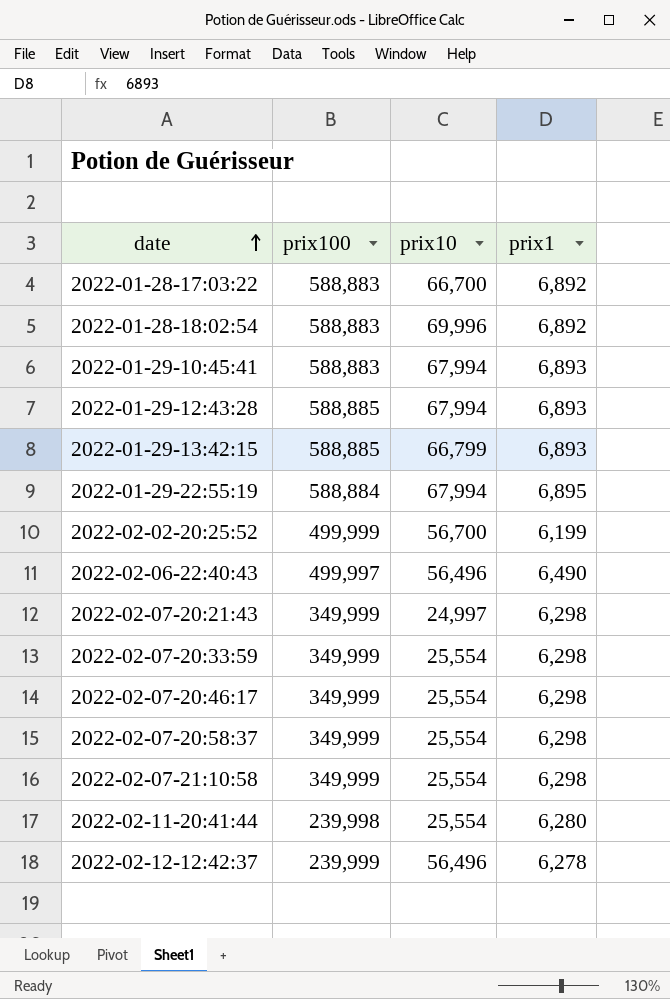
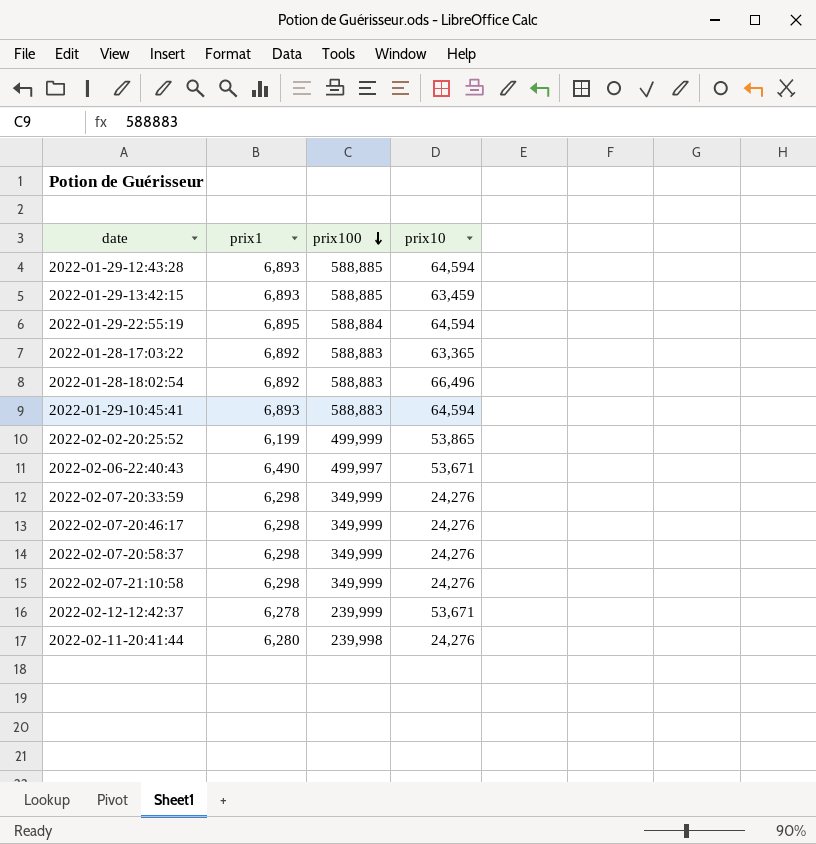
row order: date ascending -> prix100 descending
column prix1 | position: 4 -> 2
row 2022-02-07-20:21:43: 349,999 | 24,997 | 6,298 -> none
2022-01-29-12:43:28 | prix10: 67,994 -> 64,594
2022-01-29-13:42:15 | prix10: 66,799 -> 63,459
2022-01-29-22:55:19 | prix10: 67,994 -> 64,594
2022-01-28-17:03:22 | prix10: 66,700 -> 63,365
2022-01-28-18:02:54 | prix10: 69,996 -> 66,496
2022-01-29-10:45:41 | prix10: 67,994 -> 64,594
2022-02-02-20:25:52 | prix10: 56,700 -> 53,865
2022-02-06-22:40:43 | prix10: 56,496 -> 53,671
2022-02-07-20:33:59 | prix10: 25,554 -> 24,276
2022-02-07-20:46:17 | prix10: 25,554 -> 24,276
2022-02-07-20:58:37 | prix10: 25,554 -> 24,276
2022-02-07-21:10:58 | prix10: 25,554 -> 24,276
2022-02-12-12:42:37 | prix10: 56,496 -> 53,671
2022-02-11-20:41:44 | prix10: 25,554 -> 24,276

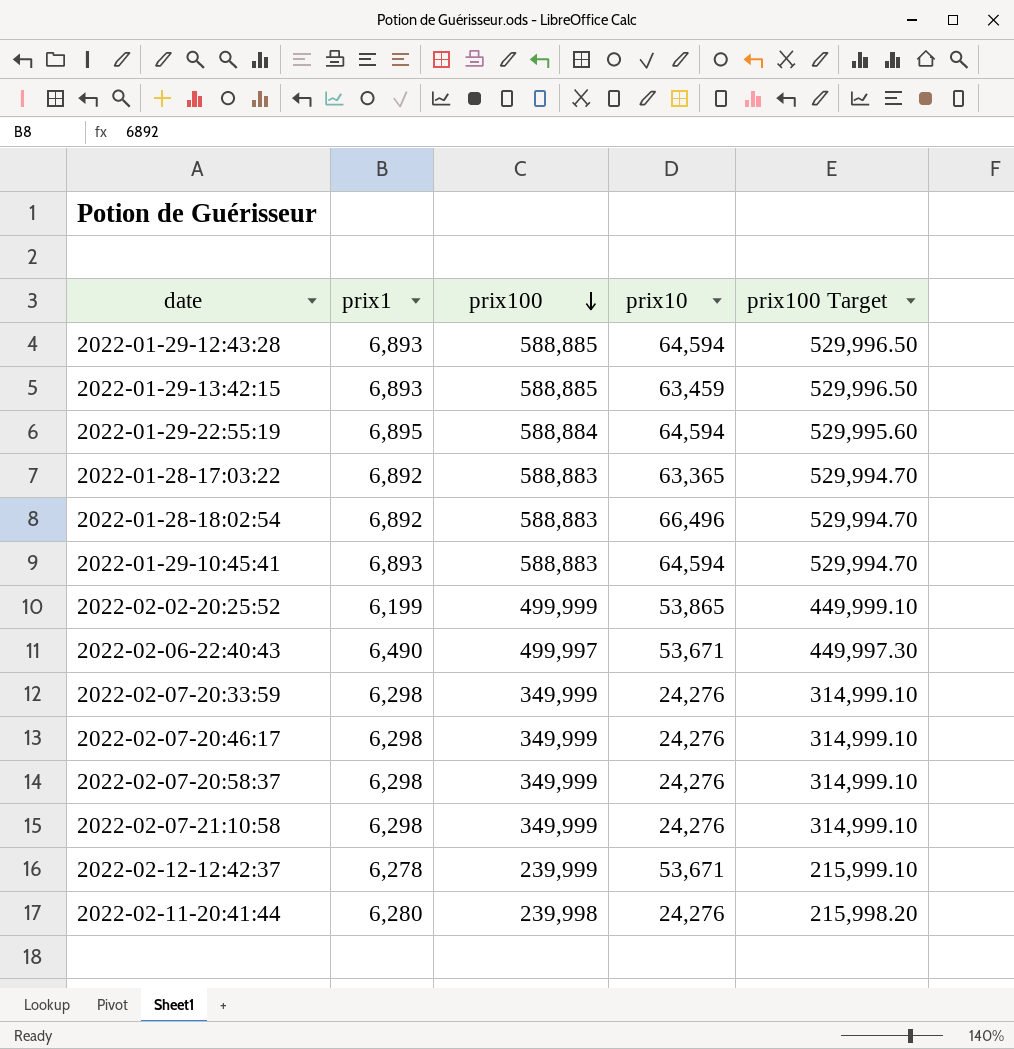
column prix100 Target | formula: none -> [prix100] * 0.9

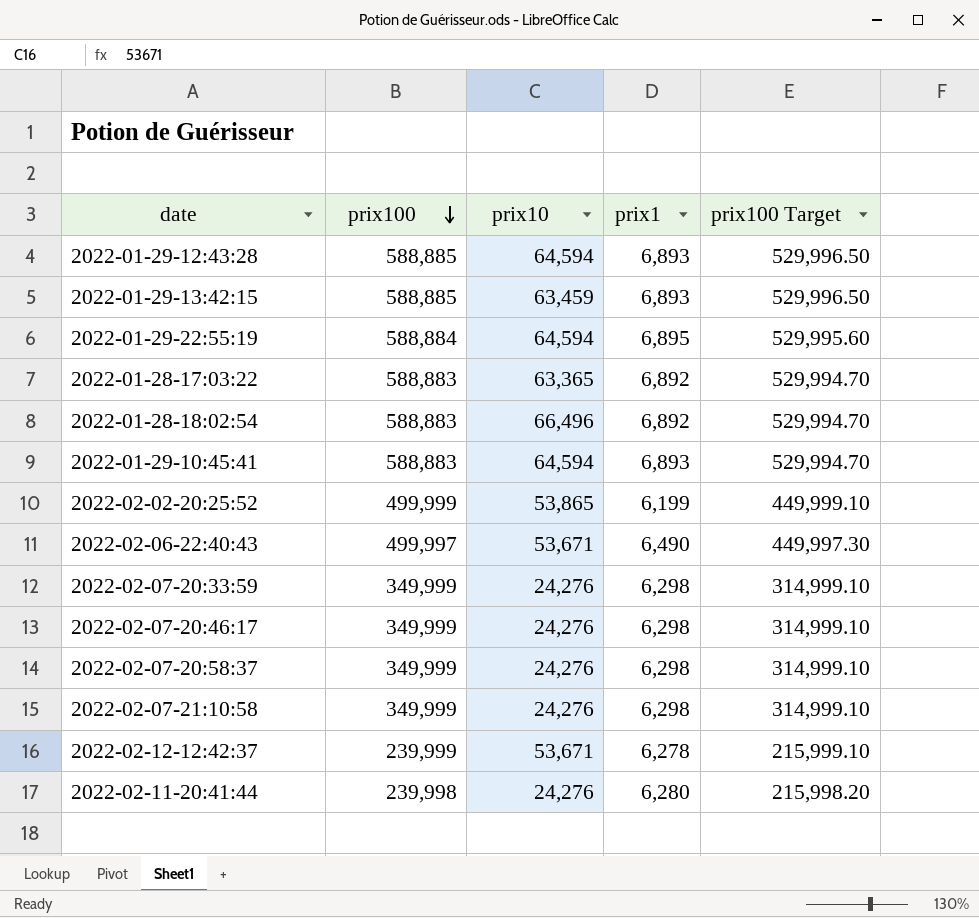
column prix1 | position: 2 -> 4

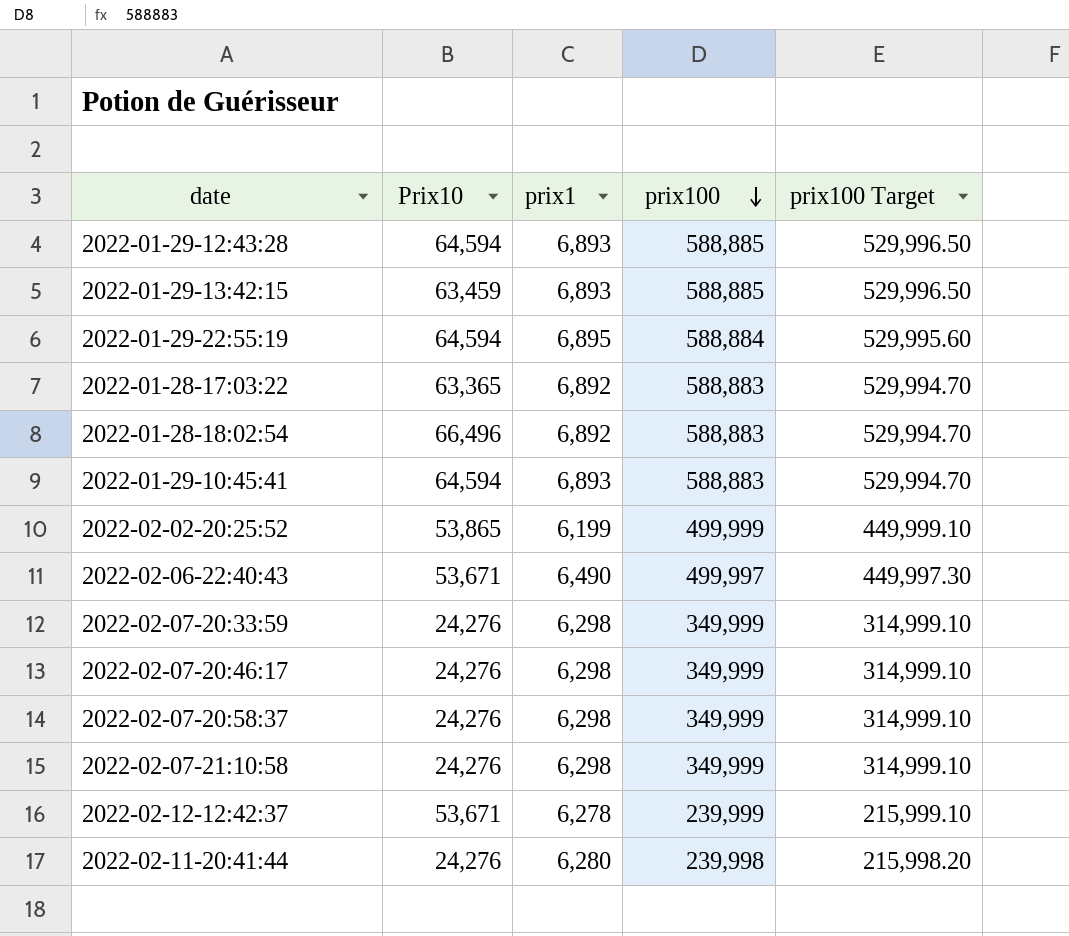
column name: prix10 -> Prix10
column prix100 | position: 2 -> 4

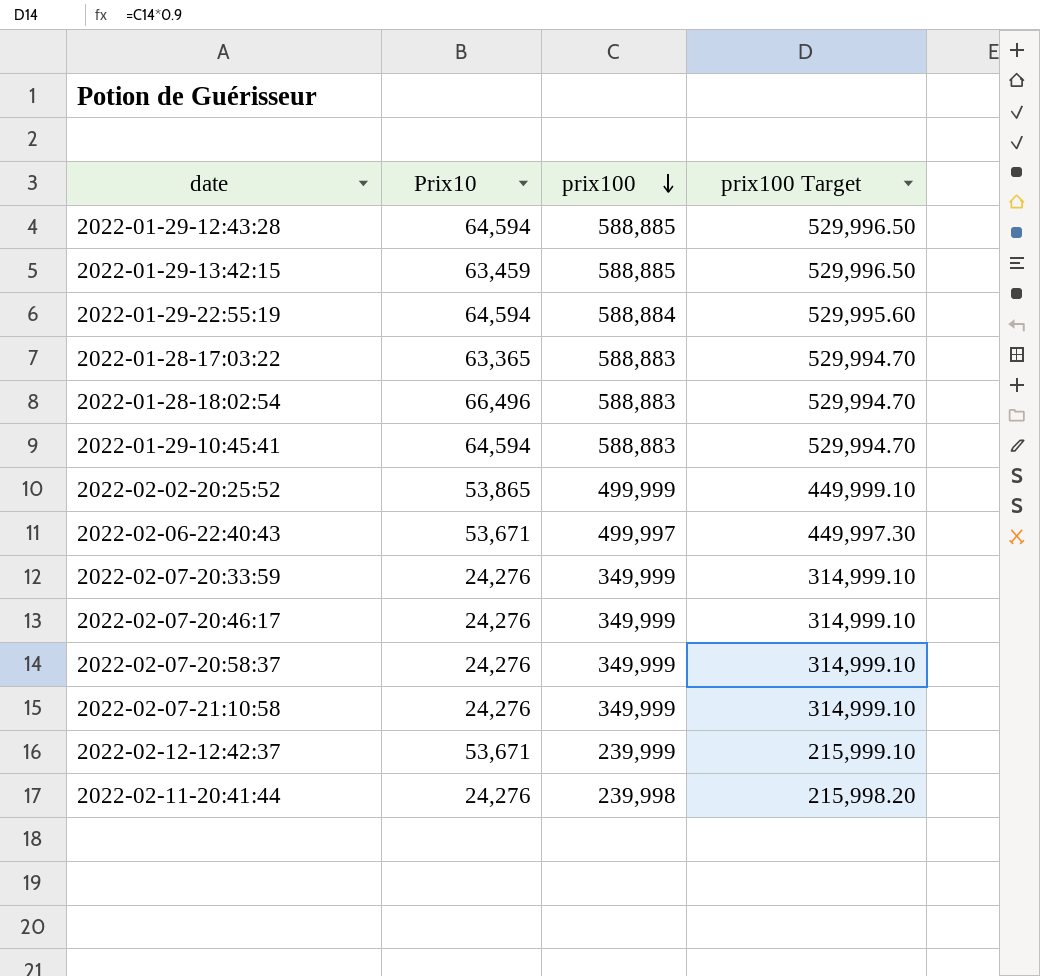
column prix1 | position: 3 -> none

